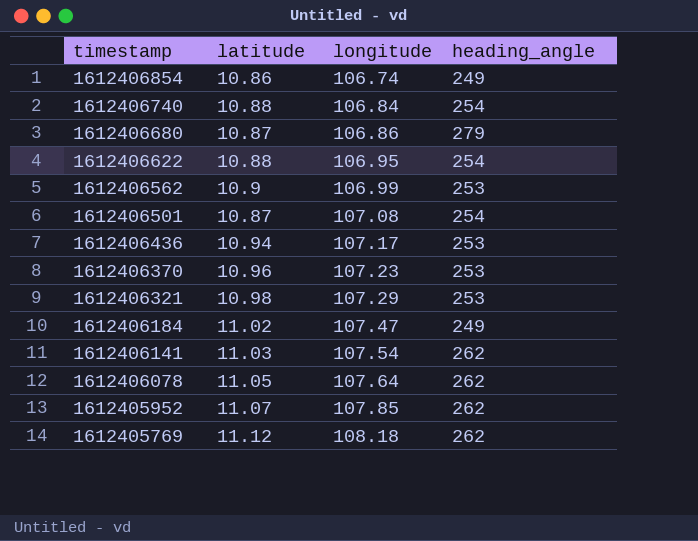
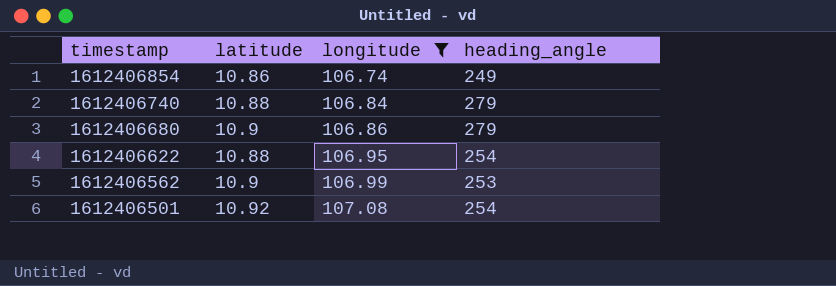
filter: none -> longitude <= 107.08
1612406740 | heading_angle: 254 -> 279
1612406680 | latitude: 10.87 -> 10.9
1612406501 | latitude: 10.87 -> 10.92

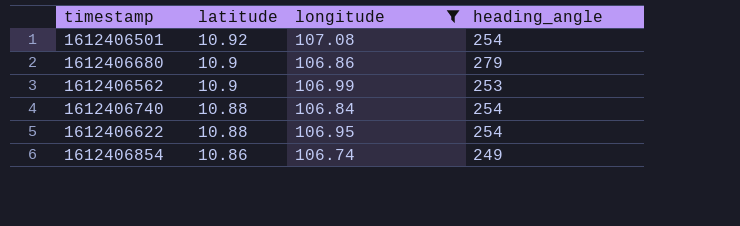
row order: timestamp descending -> latitude descending
1612406740 | heading_angle: 279 -> 254

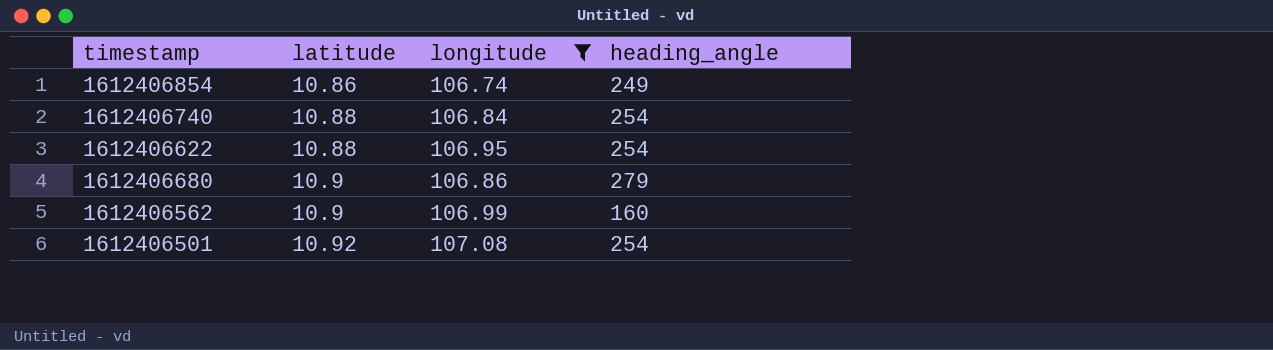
row order: latitude descending -> latitude ascending
1612406562 | heading_angle: 253 -> 160

